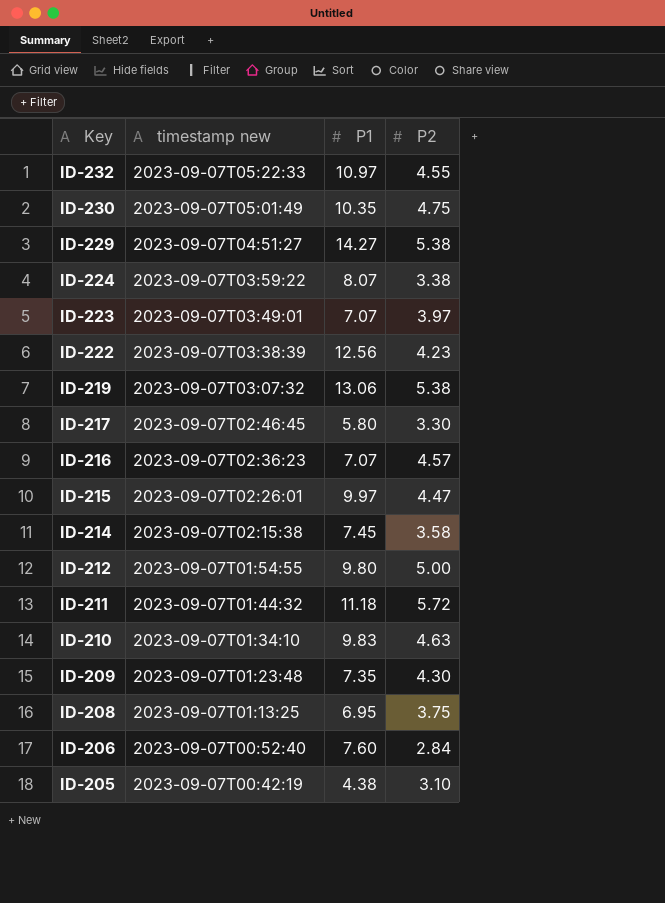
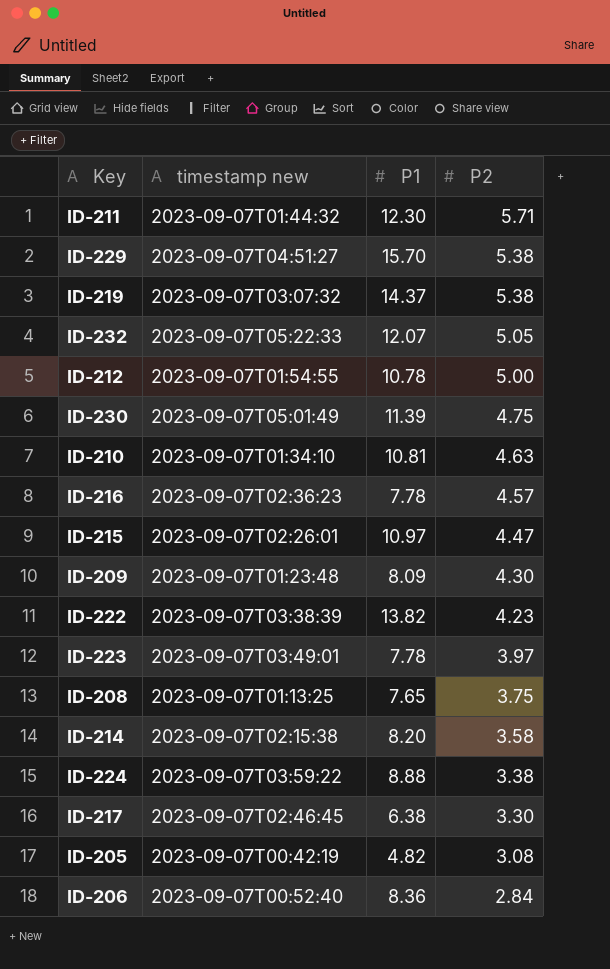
row order: Key descending -> P2 descending
ID-211 | P1: 11.18 -> 12.30
ID-211 | P2: 5.72 -> 5.71
ID-229 | P1: 14.27 -> 15.70
ID-219 | P1: 13.06 -> 14.37
ID-232 | P1: 10.97 -> 12.07
ID-232 | P2: 4.55 -> 5.05
ID-212 | P1: 9.80 -> 10.78
ID-230 | P1: 10.35 -> 11.39
ID-210 | P1: 9.83 -> 10.81
ID-216 | P1: 7.07 -> 7.78
ID-215 | P1: 9.97 -> 10.97
ID-209 | P1: 7.35 -> 8.09
ID-222 | P1: 12.56 -> 13.82
ID-223 | P1: 7.07 -> 7.78
ID-208 | P1: 6.95 -> 7.65
ID-214 | P1: 7.45 -> 8.20
ID-224 | P1: 8.07 -> 8.88
ID-217 | P1: 5.80 -> 6.38
ID-205 | P1: 4.38 -> 4.82
ID-205 | P2: 3.10 -> 3.08
ID-206 | P1: 7.60 -> 8.36

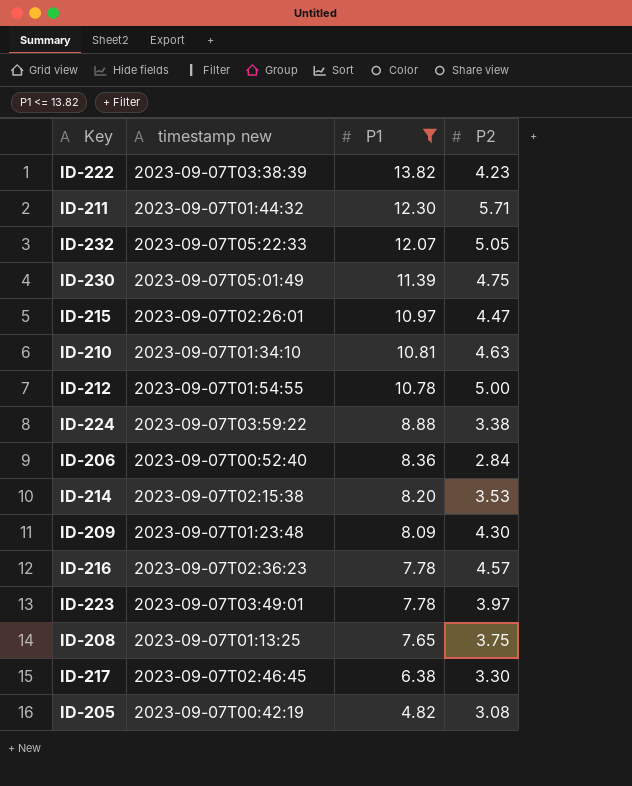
filter: none -> P1 <= 13.82
row order: P2 descending -> P1 descending
ID-214 | P2: 3.58 -> 3.53

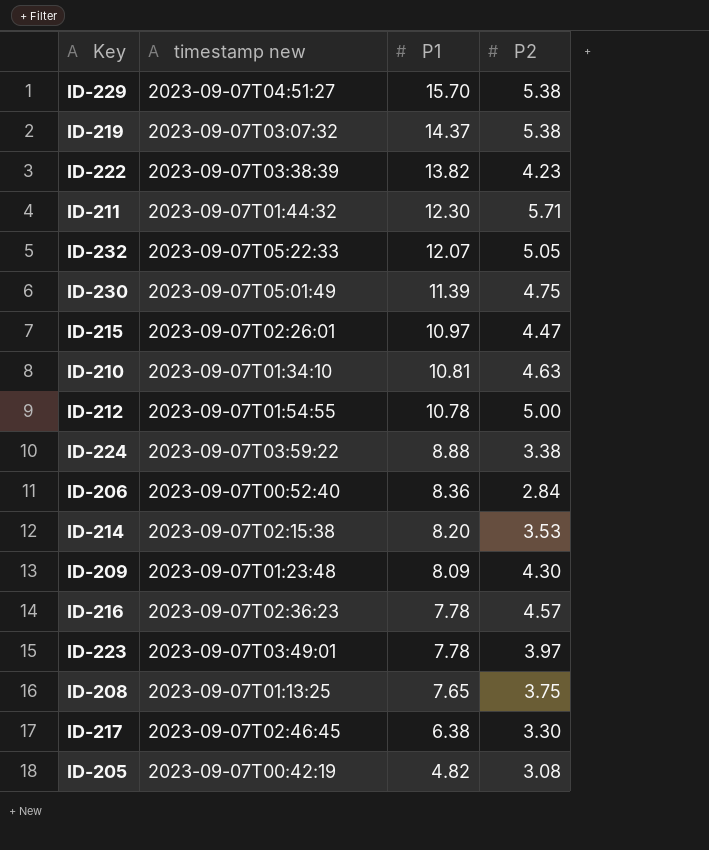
filter: P1 <= 13.82 -> none

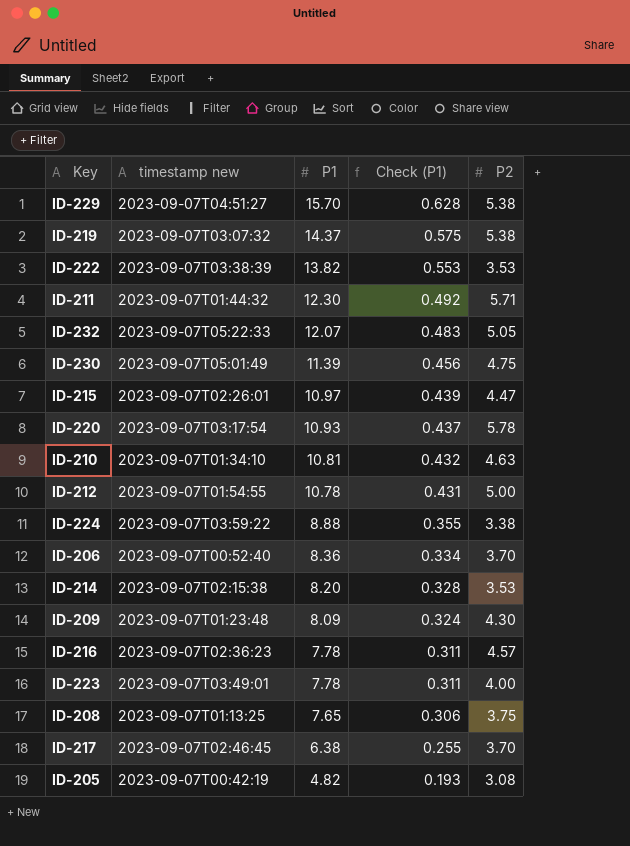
column Check (P1) | formula: none -> [P1] * 0.04
ID-222 | P2: 4.23 -> 3.53
row ID-220: none -> 2023-09-07T03:17:54 | 10.93 | 0.437 | 5.78
ID-206 | P2: 2.84 -> 3.70
ID-223 | P2: 3.97 -> 4.00
ID-217 | P2: 3.30 -> 3.70

